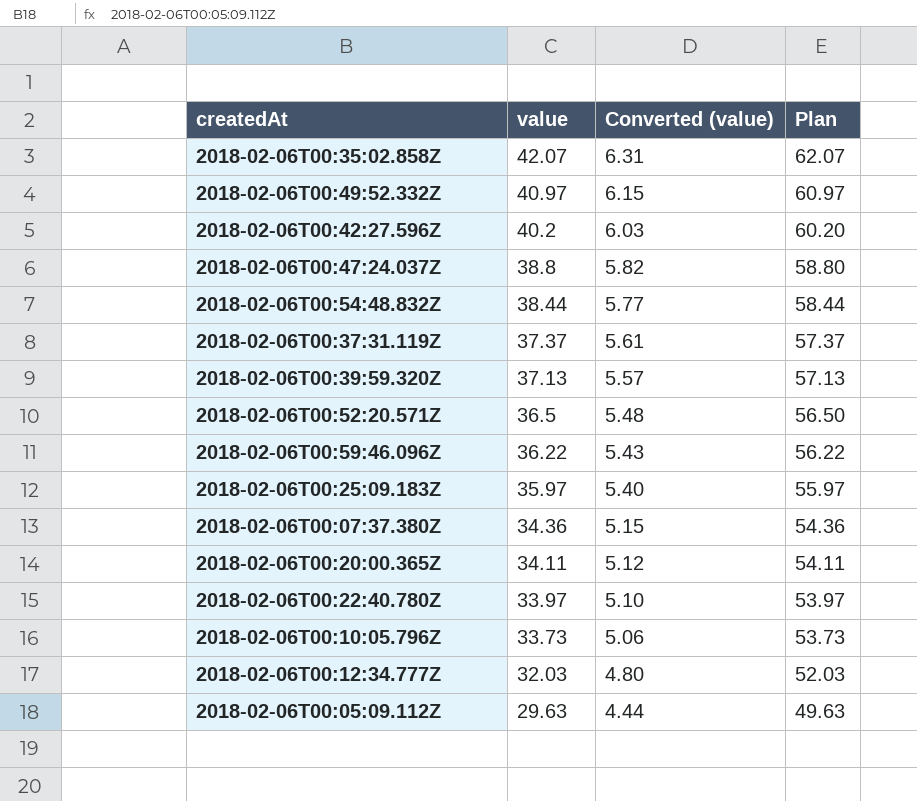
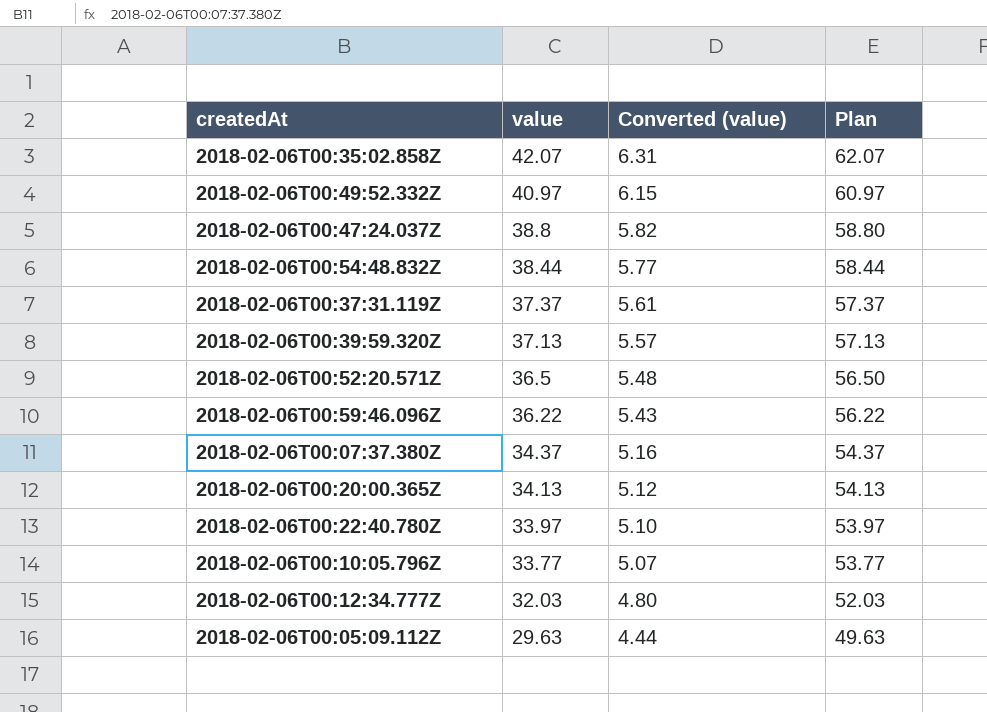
row 2018-02-06T00:42:27.596Z: 40.2 | 6.03 | 60.20 -> none
row 2018-02-06T00:25:09.183Z: 35.97 | 5.40 | 55.97 -> none
2018-02-06T00:07:37.380Z | value: 34.36 -> 34.37
2018-02-06T00:07:37.380Z | Converted (value): 5.15 -> 5.16
2018-02-06T00:07:37.380Z | Plan: 54.36 -> 54.37
2018-02-06T00:20:00.365Z | value: 34.11 -> 34.13
2018-02-06T00:20:00.365Z | Plan: 54.11 -> 54.13
2018-02-06T00:10:05.796Z | value: 33.73 -> 33.77
2018-02-06T00:10:05.796Z | Converted (value): 5.06 -> 5.07
2018-02-06T00:10:05.796Z | Plan: 53.73 -> 53.77

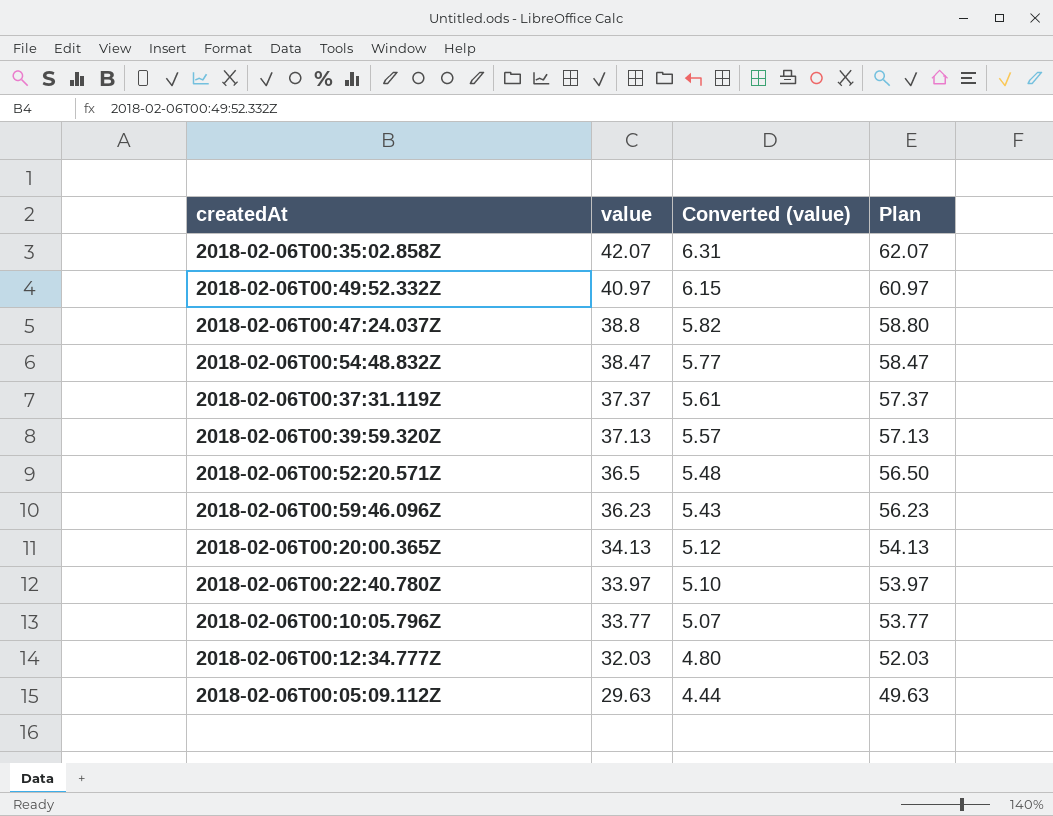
row 2018-02-06T00:07:37.380Z: 34.37 | 5.16 | 54.37 -> none
2018-02-06T00:54:48.832Z | value: 38.44 -> 38.47
2018-02-06T00:54:48.832Z | Plan: 58.44 -> 58.47
2018-02-06T00:59:46.096Z | value: 36.22 -> 36.23
2018-02-06T00:59:46.096Z | Plan: 56.22 -> 56.23

